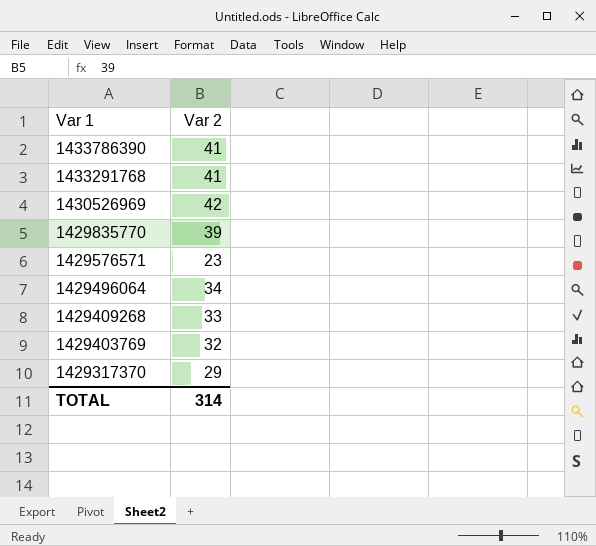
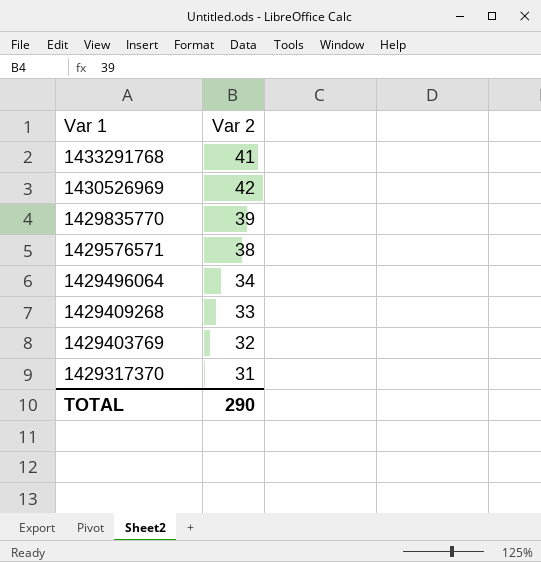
row 1433786390: 41 -> none
1429576571 | Var 2: 23 -> 38
1429317370 | Var 2: 29 -> 31
TOTAL | Var 2: 314 -> 290

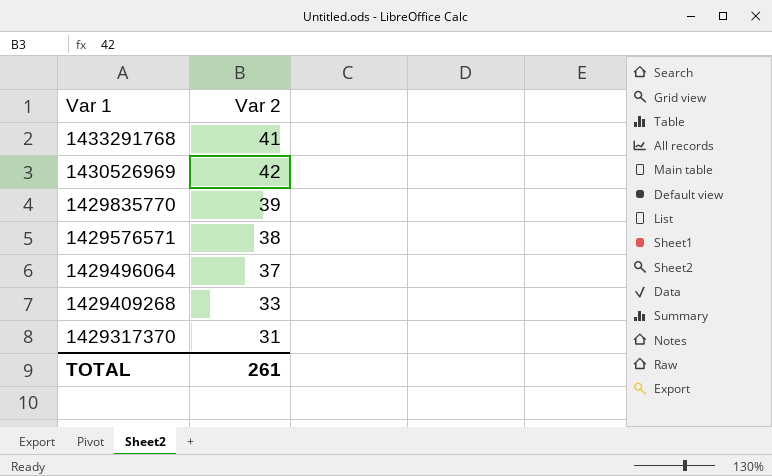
row 1429403769: 32 -> none
1429496064 | Var 2: 34 -> 37
TOTAL | Var 2: 290 -> 261

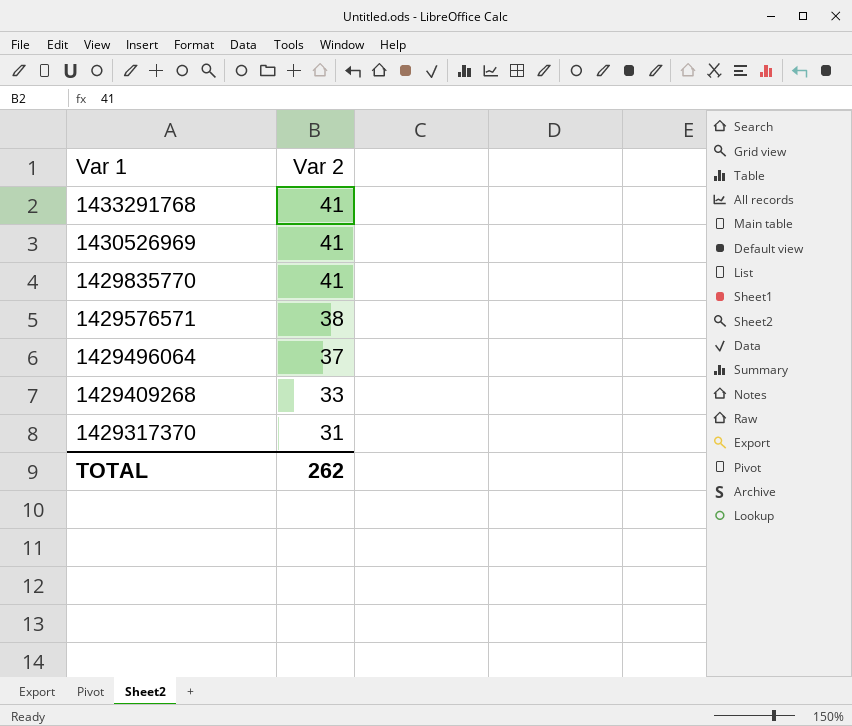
1430526969 | Var 2: 42 -> 41
1429835770 | Var 2: 39 -> 41
TOTAL | Var 2: 261 -> 262

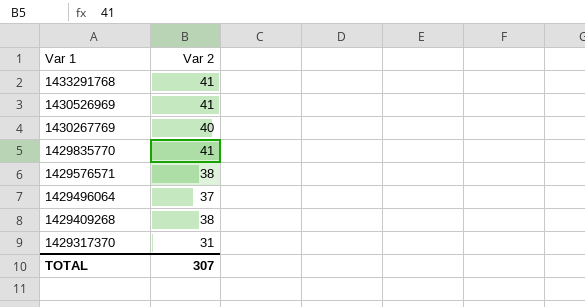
row 1430267769: none -> 40
1429409268 | Var 2: 33 -> 38
TOTAL | Var 2: 262 -> 307

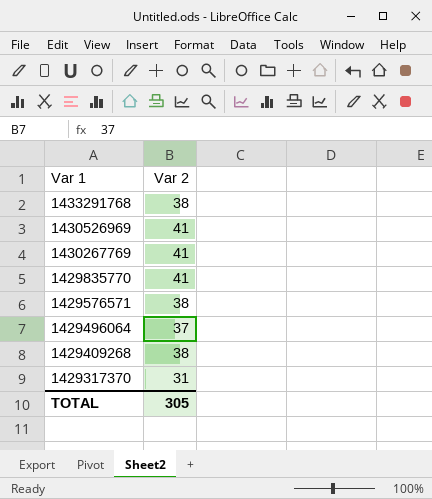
1433291768 | Var 2: 41 -> 38
1430267769 | Var 2: 40 -> 41
TOTAL | Var 2: 307 -> 305

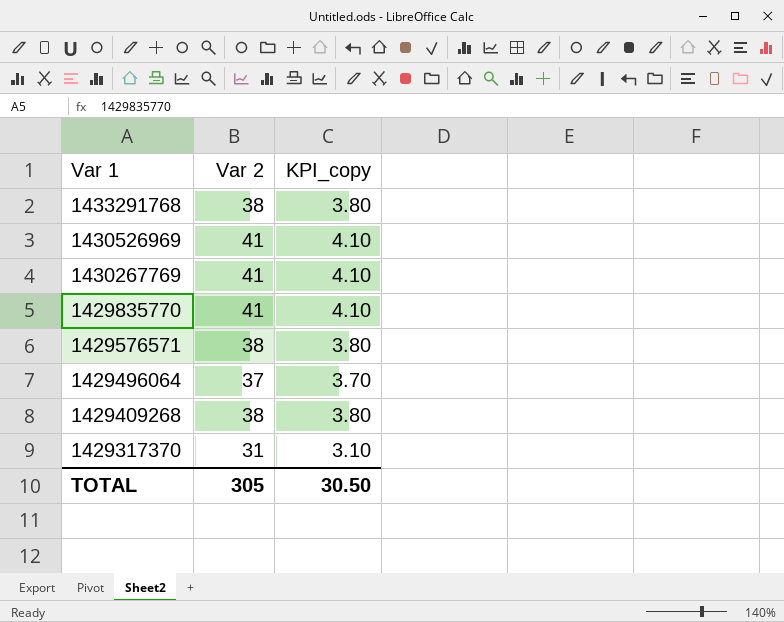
column KPI_copy | formula: none -> [Var 2] * 0.1

